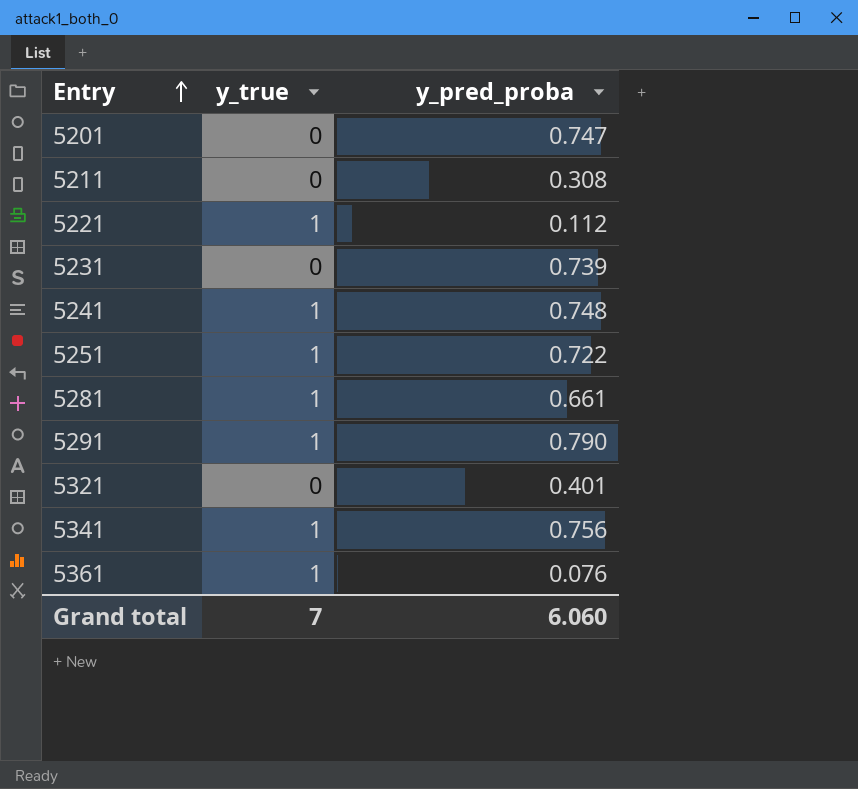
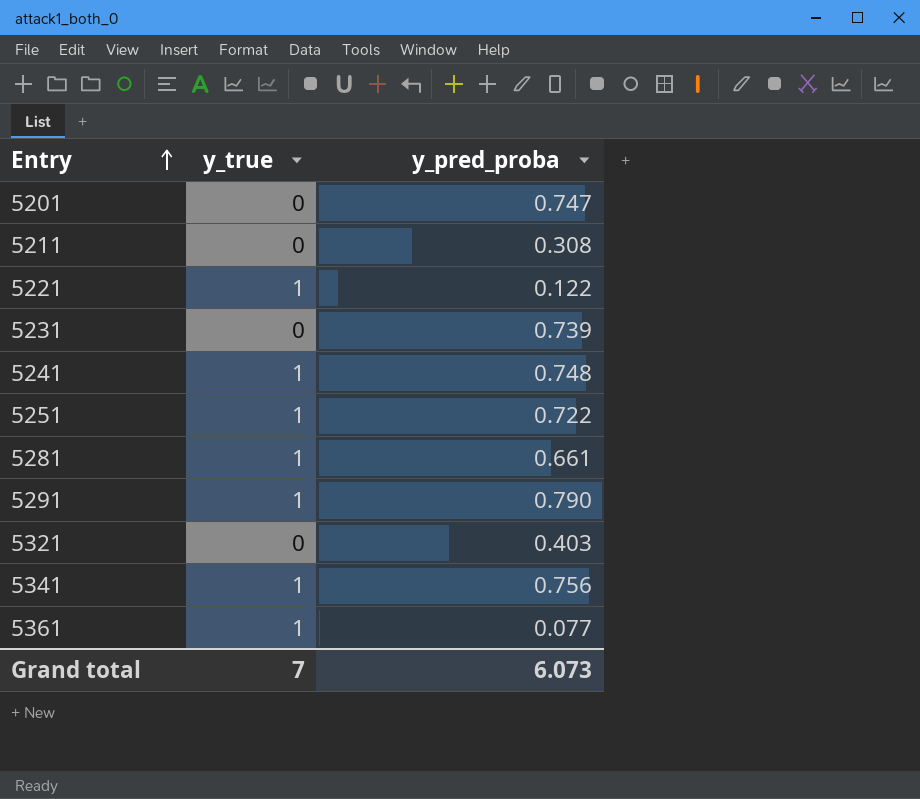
5221 | y_pred_proba: 0.112 -> 0.122
5321 | y_pred_proba: 0.401 -> 0.403
5361 | y_pred_proba: 0.076 -> 0.077
Grand total | y_pred_proba: 6.060 -> 6.073

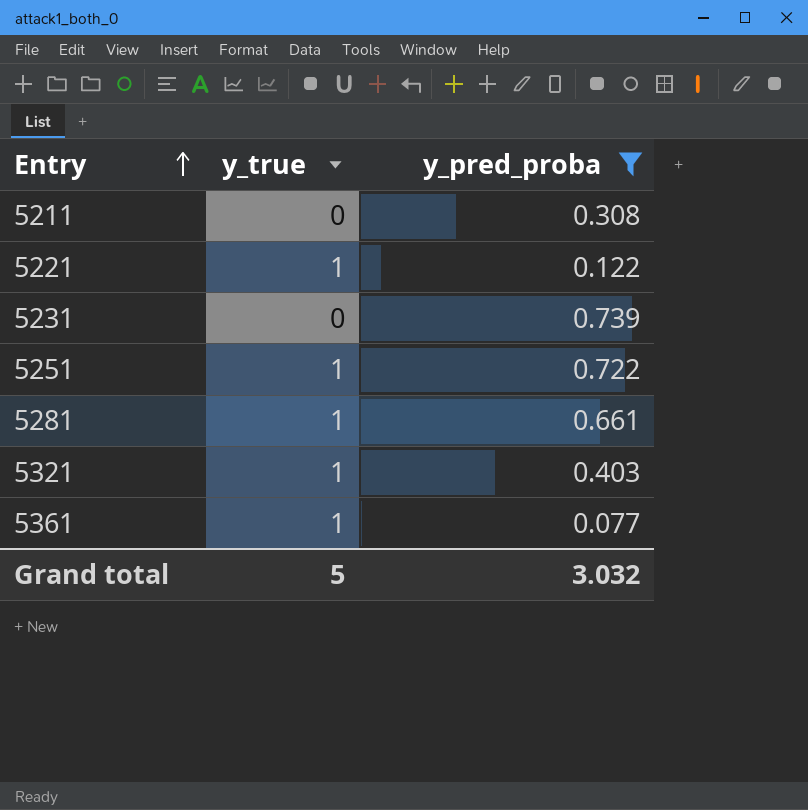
filter: none -> y_pred_proba <= 0.739
5321 | y_true: 0 -> 1
Grand total | y_true: 7 -> 5
Grand total | y_pred_proba: 6.073 -> 3.032

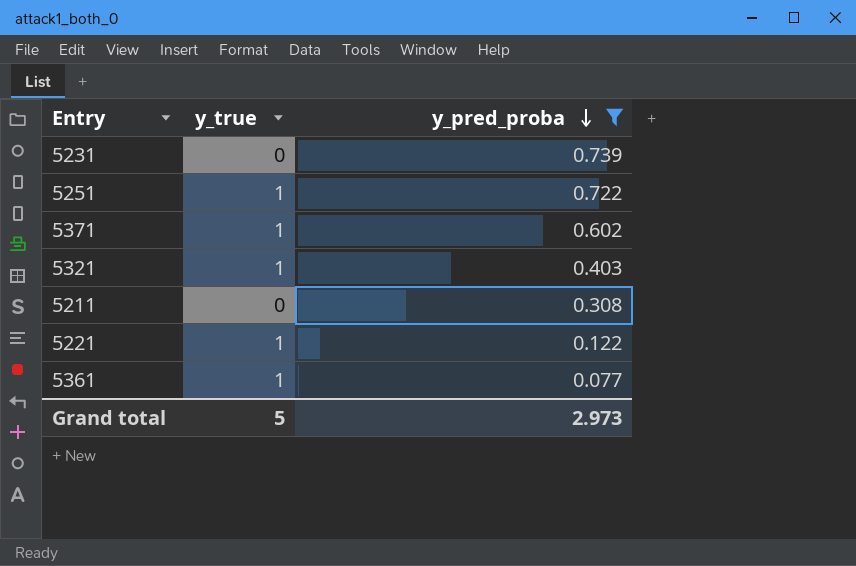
row order: Entry ascending -> y_pred_proba descending
row 5281: 1 | 0.661 -> none
row 5371: none -> 1 | 0.602
Grand total | y_pred_proba: 3.032 -> 2.973

